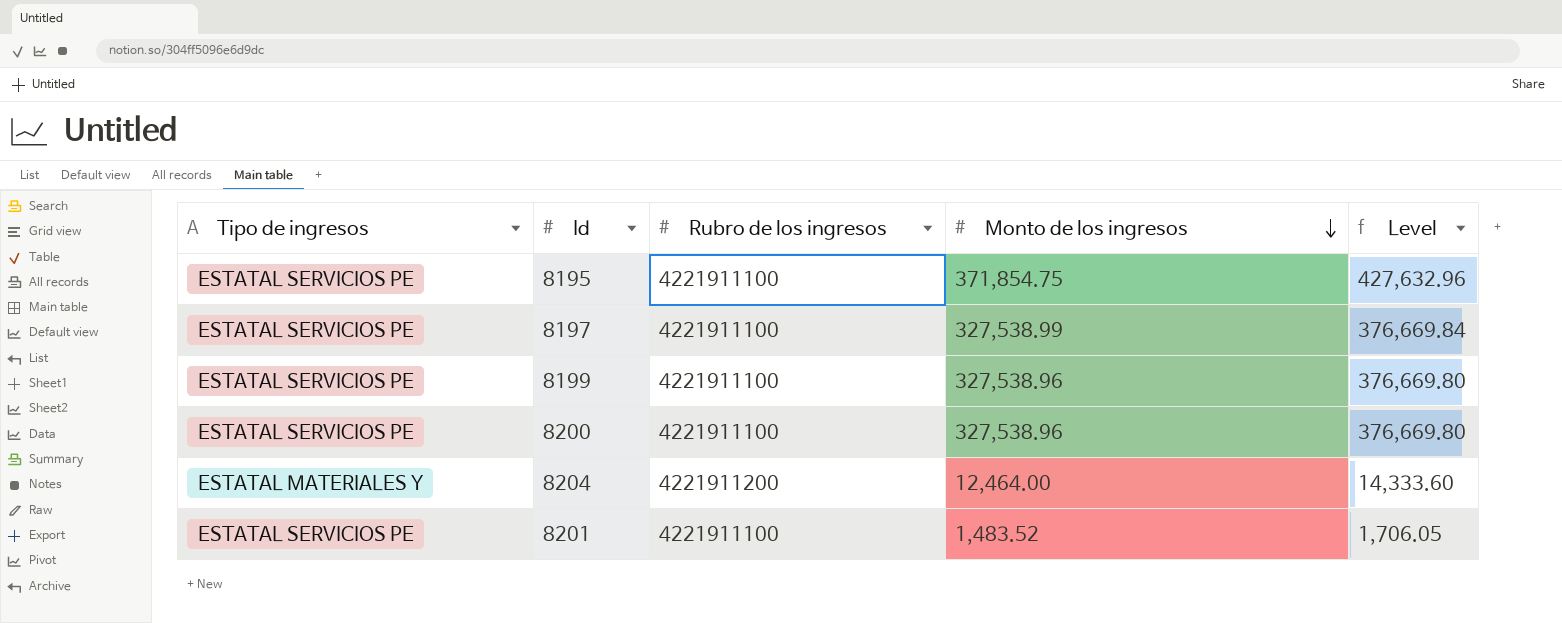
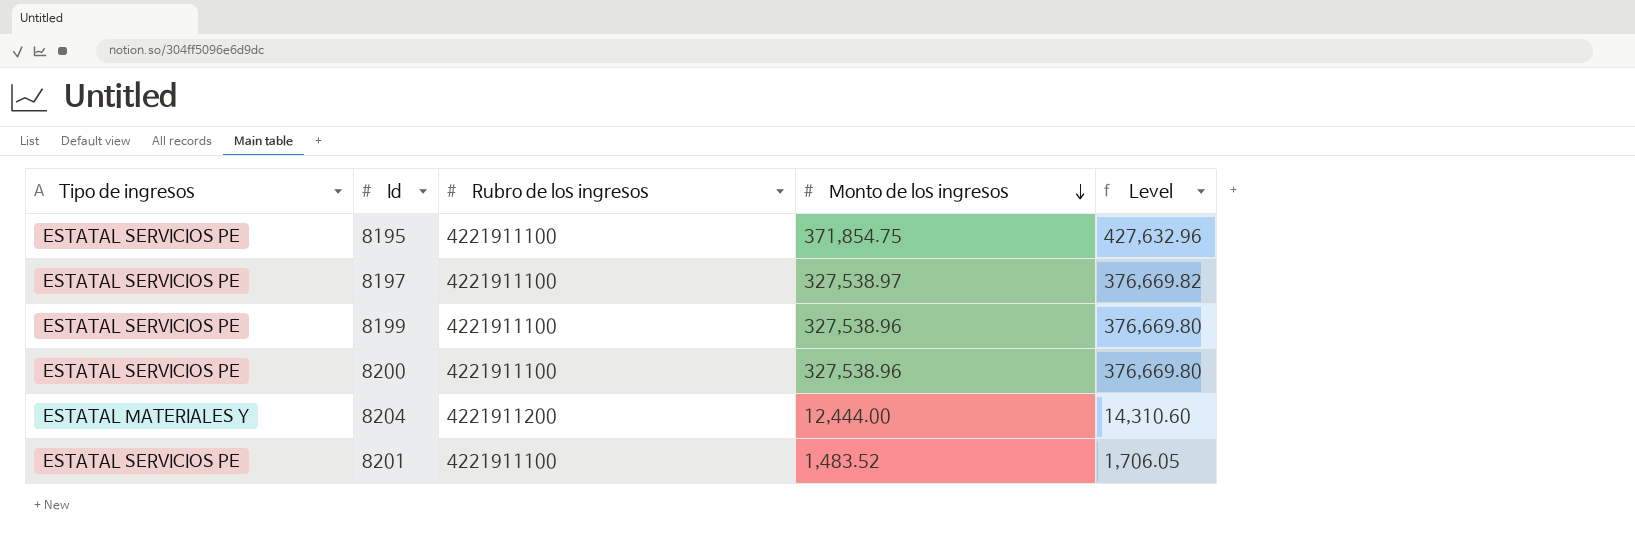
8197 | Monto de los ingresos: 327,538.99 -> 327,538.97
8197 | Level: 376,669.84 -> 376,669.82
8204 | Monto de los ingresos: 12,464.00 -> 12,444.00
8204 | Level: 14,333.60 -> 14,310.60

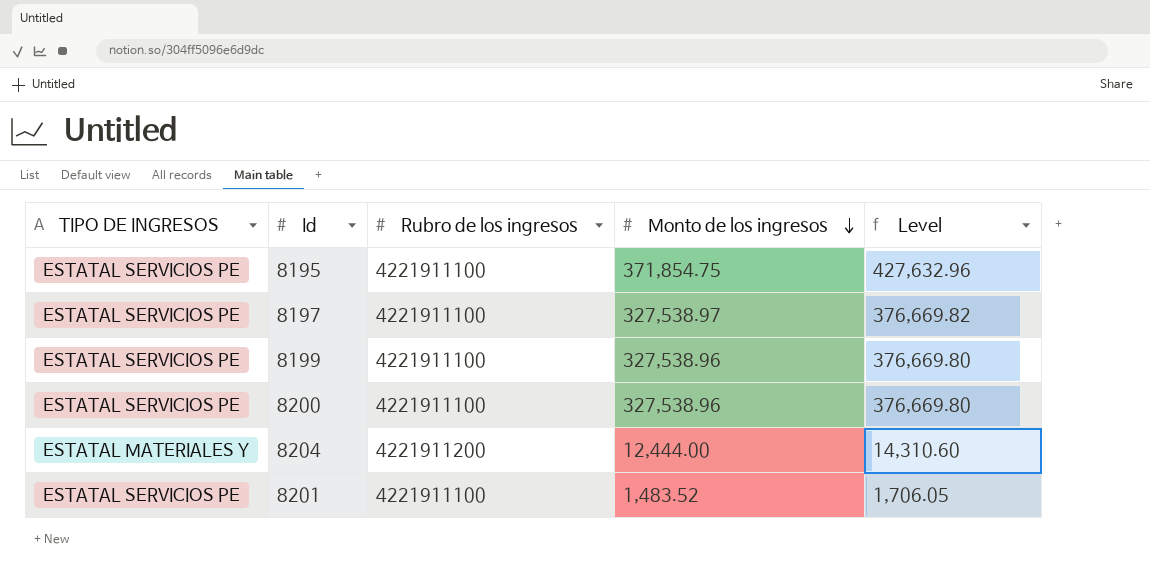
column name: Tipo de ingresos -> TIPO DE INGRESOS

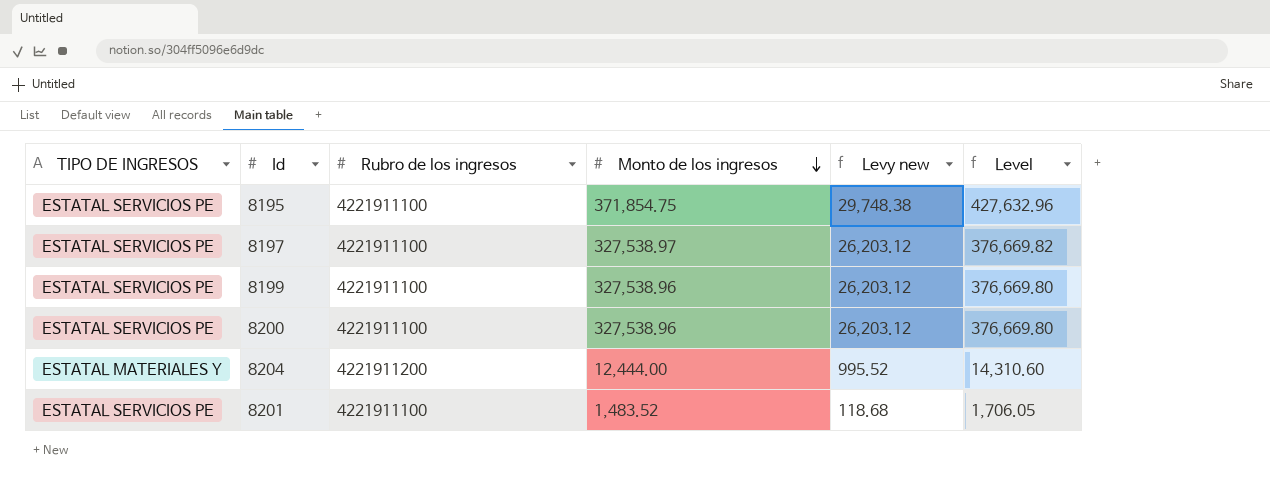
column Levy new | formula: none -> [Monto de los ingresos] * 0.08

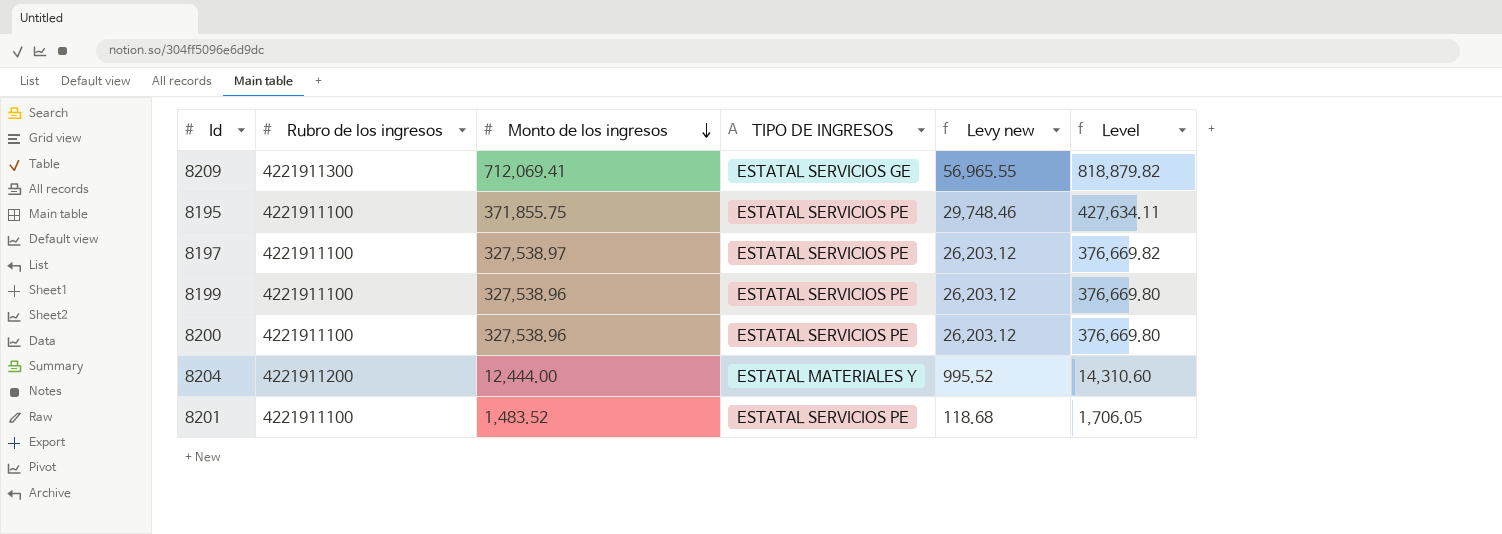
column TIPO DE INGRESOS | position: 1 -> 4
row 8209: none -> 4221911300 | 712,069.41 | ESTATAL SERVICIOS GE | 56,965.55 | 818,879.82
8195 | Monto de los ingresos: 371,854.75 -> 371,855.75
8195 | Levy new: 29,748.38 -> 29,748.46
8195 | Level: 427,632.96 -> 427,634.11

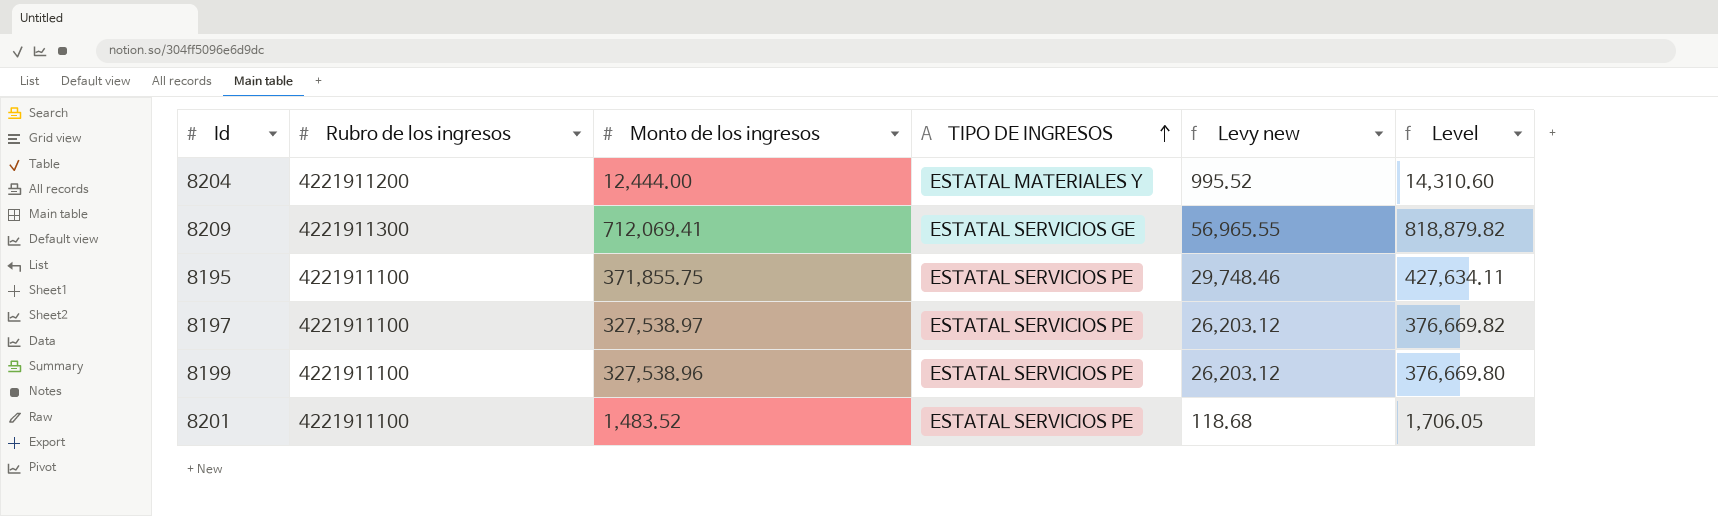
row order: Monto de los ingresos descending -> TIPO DE INGRESOS ascending
row 8200: 4221911100 | 327,538.96 | ESTATAL SERVICIOS PE | 26,203.12 | 376,669.80 -> none

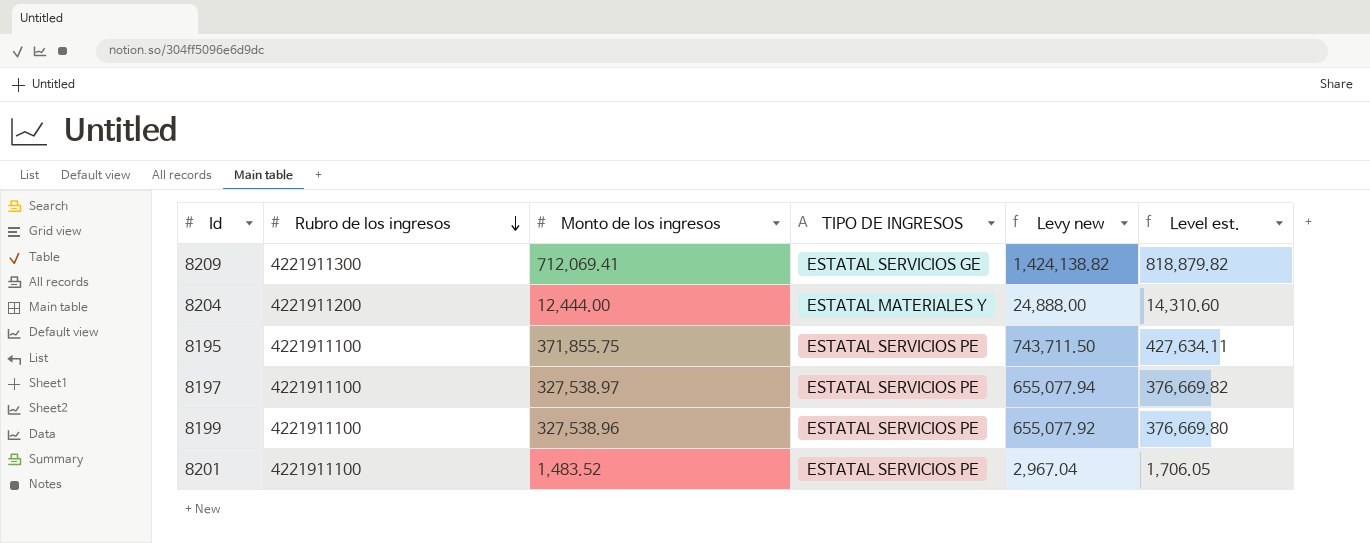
row order: TIPO DE INGRESOS ascending -> Rubro de los ingresos descending
column Levy new | formula: [Monto de los ingresos] * 0.08 -> [Monto de los ingresos] * 2
column name: Level -> Level est.

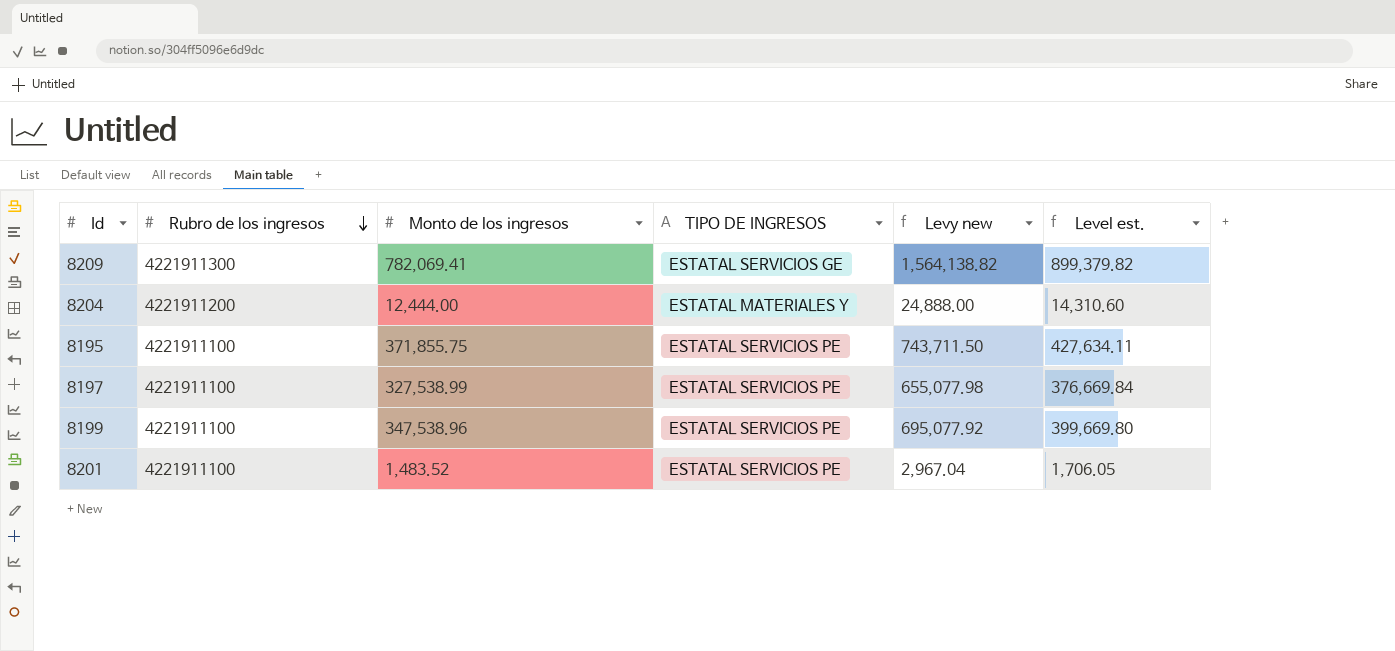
8209 | Monto de los ingresos: 712,069.41 -> 782,069.41
8209 | Levy new: 1,424,138.82 -> 1,564,138.82
8209 | Level est.: 818,879.82 -> 899,379.82
8197 | Monto de los ingresos: 327,538.97 -> 327,538.99
8197 | Levy new: 655,077.94 -> 655,077.98
8197 | Level est.: 376,669.82 -> 376,669.84
8199 | Monto de los ingresos: 327,538.96 -> 347,538.96
8199 | Levy new: 655,077.92 -> 695,077.92
8199 | Level est.: 376,669.80 -> 399,669.80

